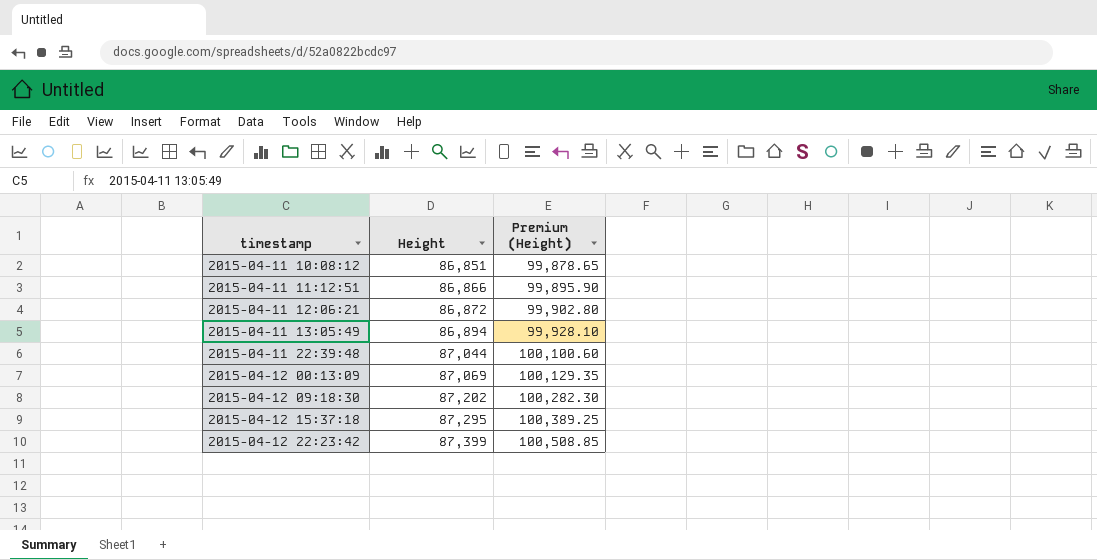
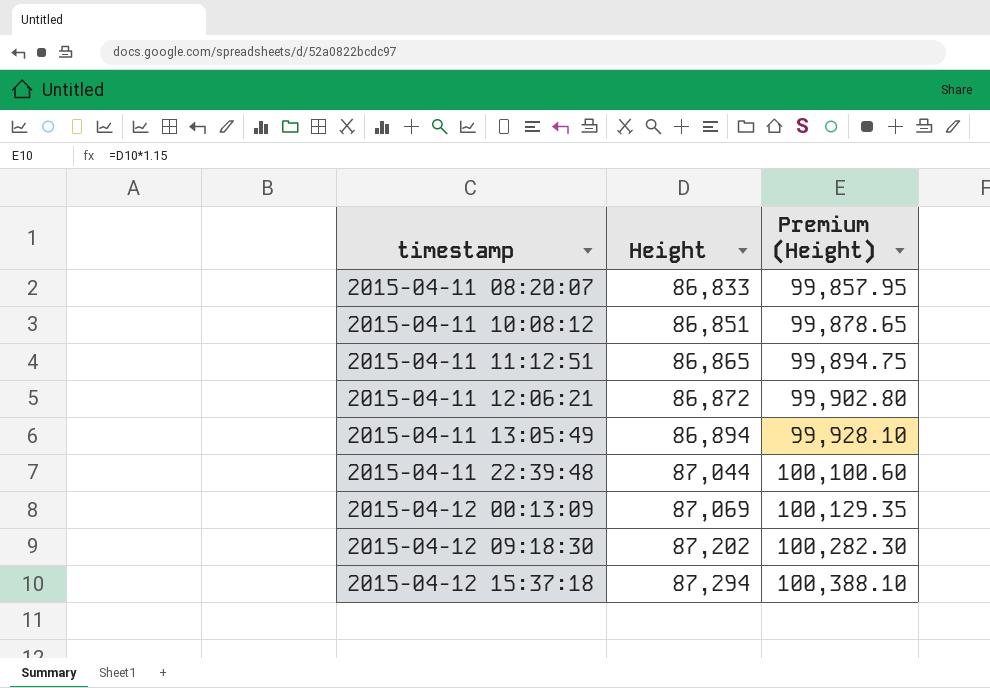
row 2015-04-12 22:23:42: 87,399 | 100,508.85 -> none
row 2015-04-11 08:20:07: none -> 86,833 | 99,857.95
2015-04-11 11:12:51 | Height: 86,866 -> 86,865
2015-04-11 11:12:51 | Premium (Height): 99,895.90 -> 99,894.75
2015-04-12 15:37:18 | Height: 87,295 -> 87,294
2015-04-12 15:37:18 | Premium (Height): 100,389.25 -> 100,388.10

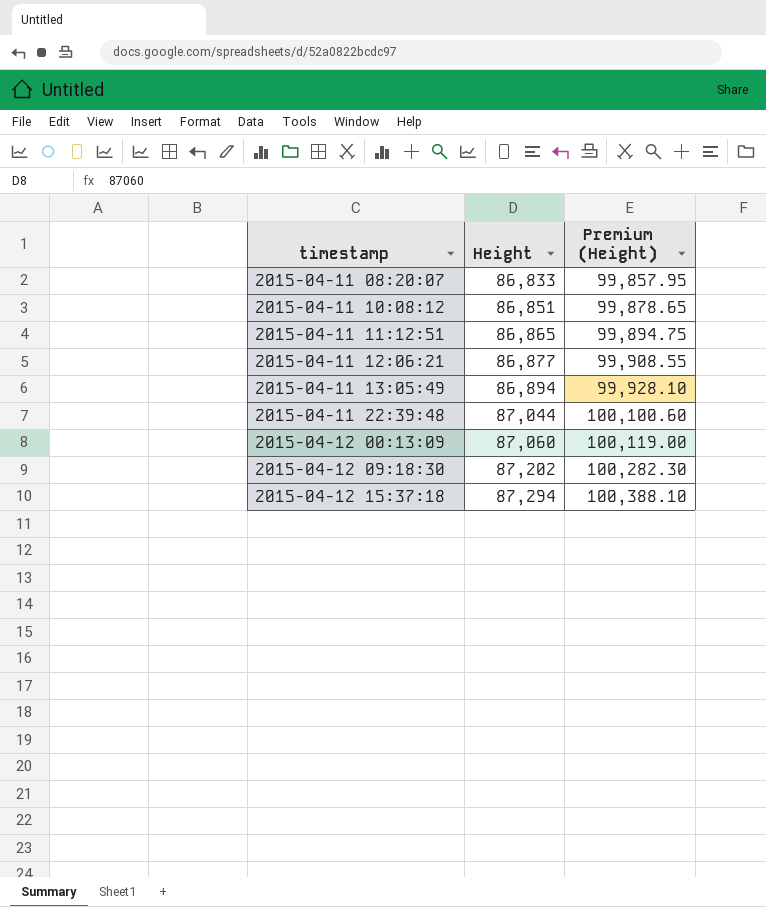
2015-04-11 12:06:21 | Height: 86,872 -> 86,877
2015-04-11 12:06:21 | Premium (Height): 99,902.80 -> 99,908.55
2015-04-12 00:13:09 | Height: 87,069 -> 87,060
2015-04-12 00:13:09 | Premium (Height): 100,129.35 -> 100,119.00

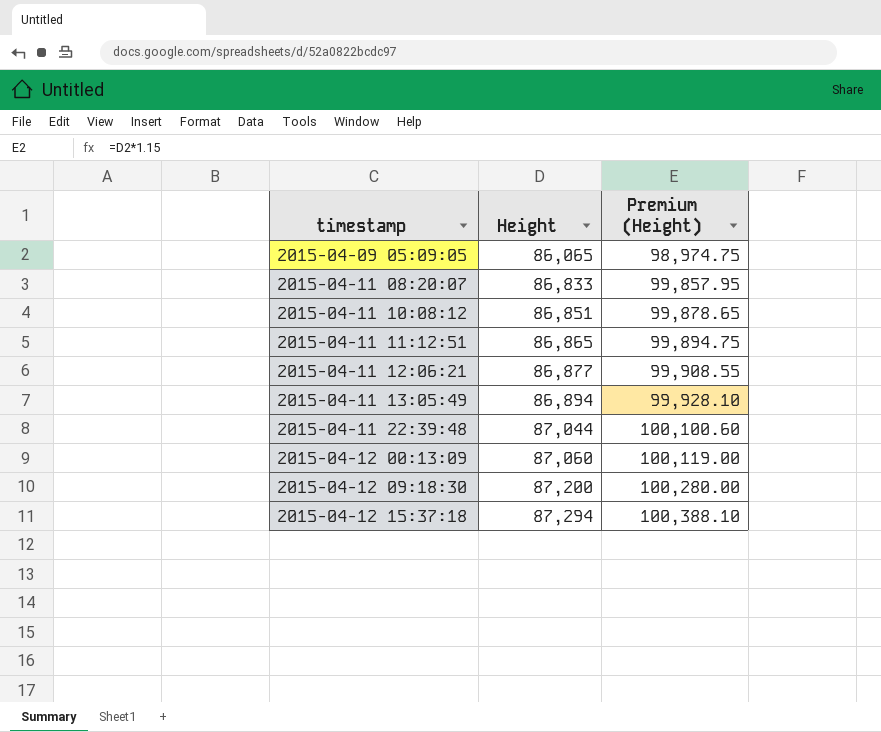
row 2015-04-09 05:09:05: none -> 86,065 | 98,974.75
2015-04-12 09:18:30 | Height: 87,202 -> 87,200
2015-04-12 09:18:30 | Premium (Height): 100,282.30 -> 100,280.00

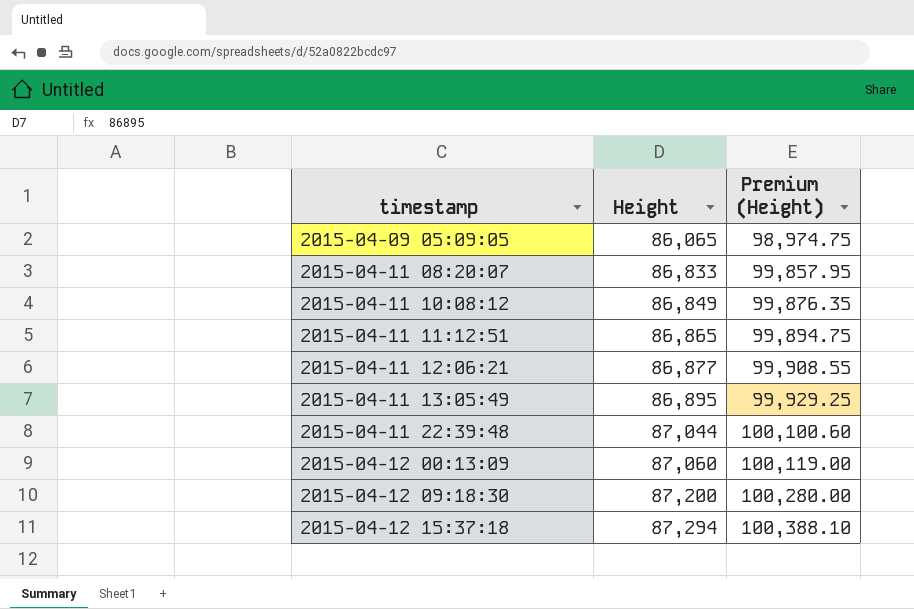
2015-04-11 10:08:12 | Height: 86,851 -> 86,849
2015-04-11 10:08:12 | Premium (Height): 99,878.65 -> 99,876.35
2015-04-11 13:05:49 | Height: 86,894 -> 86,895
2015-04-11 13:05:49 | Premium (Height): 99,928.10 -> 99,929.25

